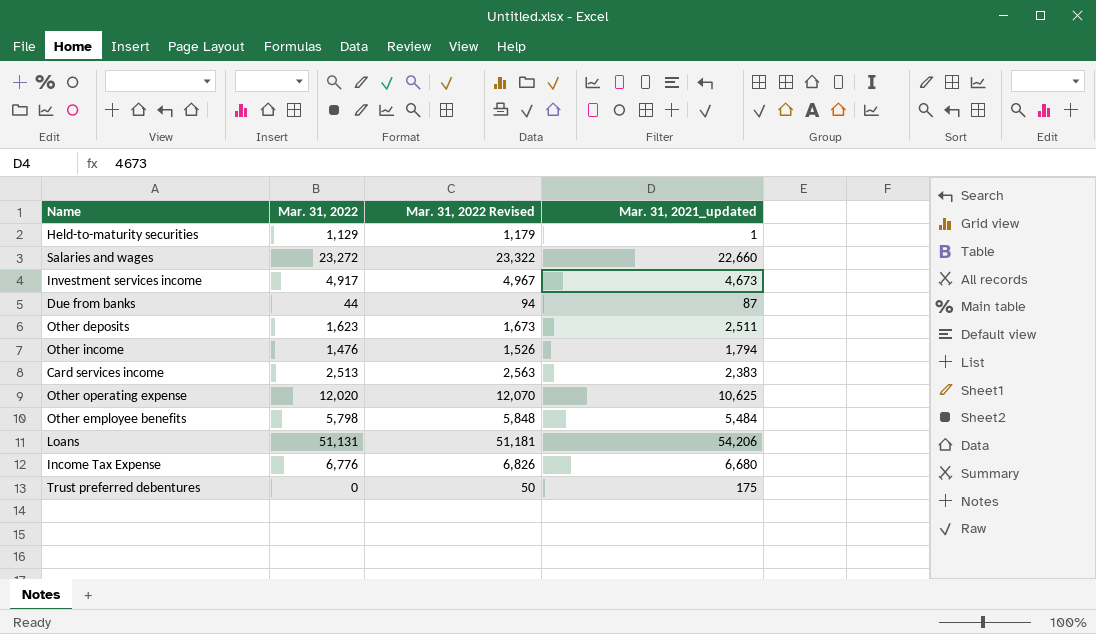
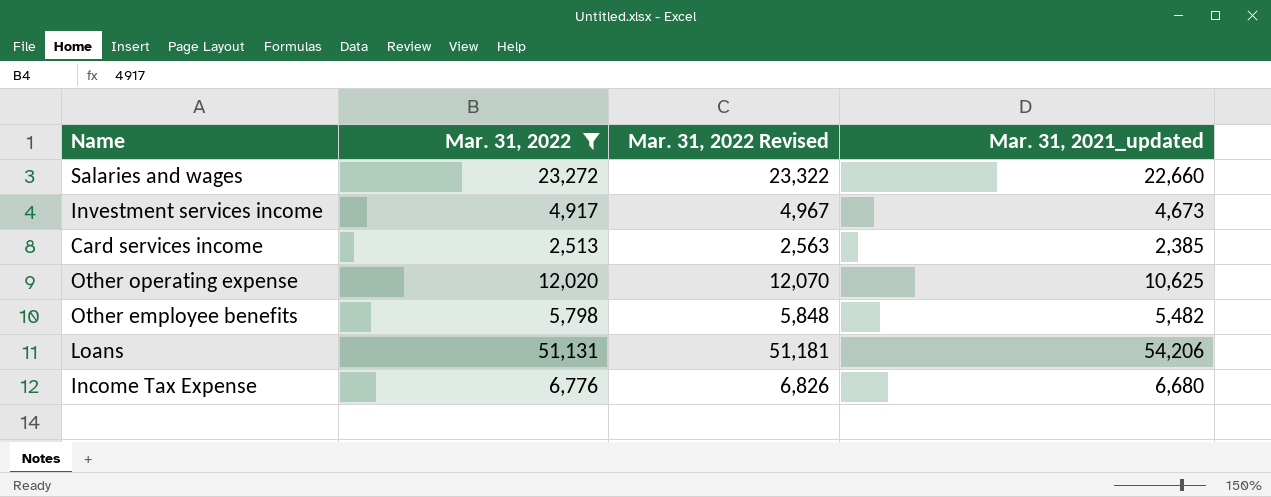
filter: none -> Mar. 31, 2022 >= 2,513
Card services income | Mar. 31, 2021_updated: 2,383 -> 2,385
Other employee benefits | Mar. 31, 2021_updated: 5,484 -> 5,482

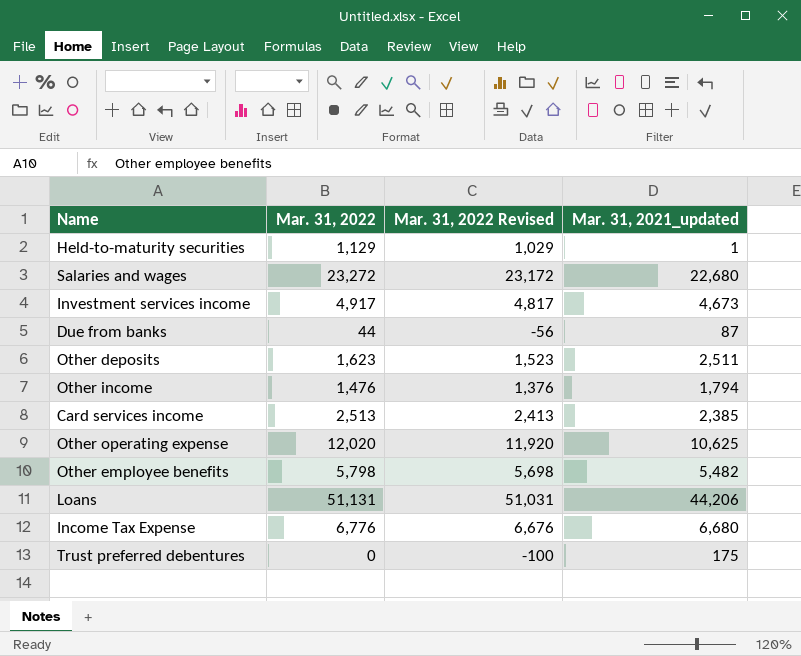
filter: Mar. 31, 2022 >= 2,513 -> none
column Mar. 31, 2022 Revised | formula: [Mar. 31, 2022] + 50 -> [Mar. 31, 2022] - 100
Salaries and wages | Mar. 31, 2021_updated: 22,660 -> 22,680
Loans | Mar. 31, 2021_updated: 54,206 -> 44,206

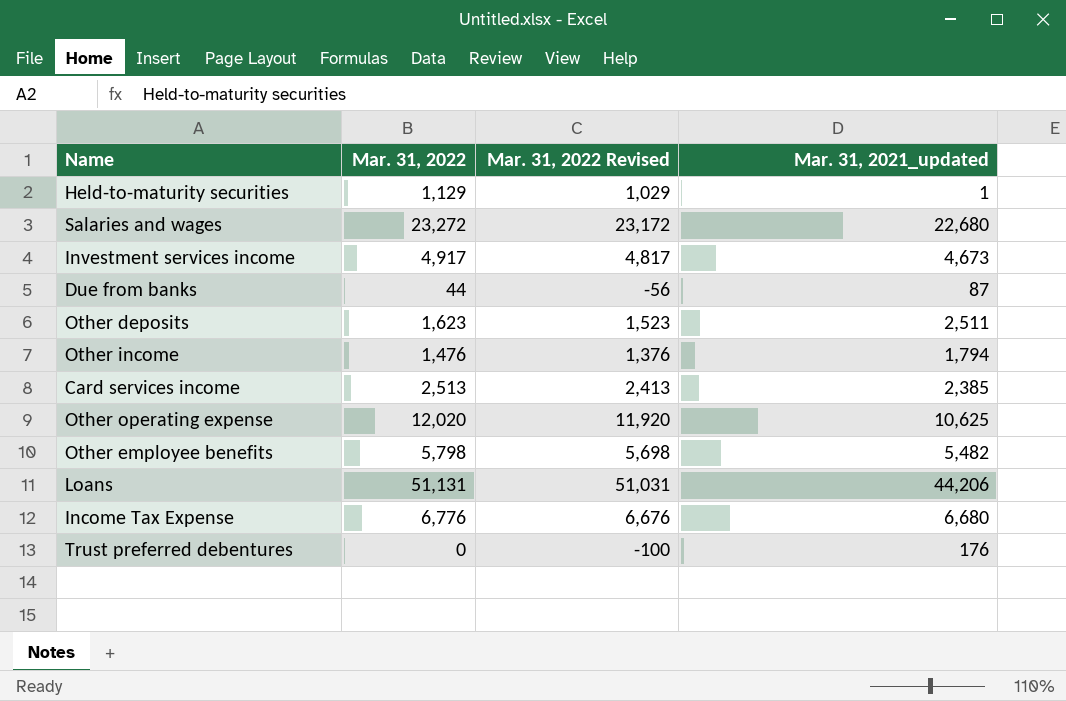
Trust preferred debentures | Mar. 31, 2021_updated: 175 -> 176

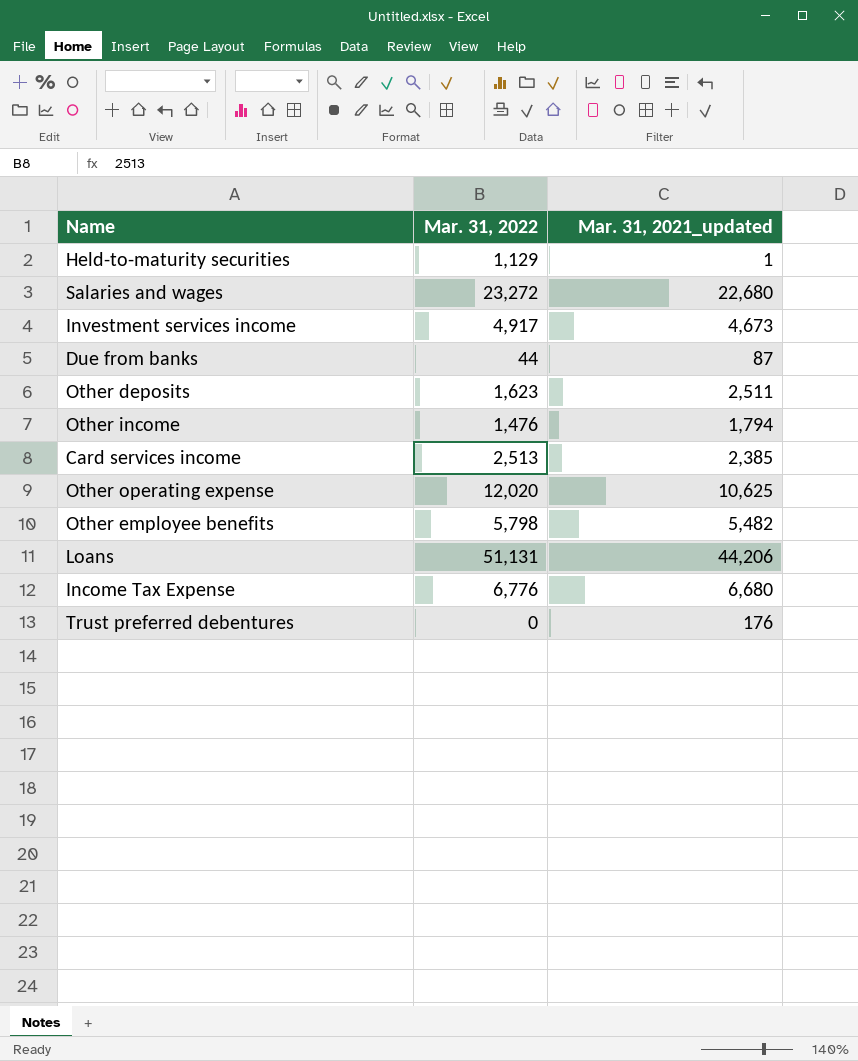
column Mar. 31, 2022 Revised | formula: [Mar. 31, 2022] - 100 -> none

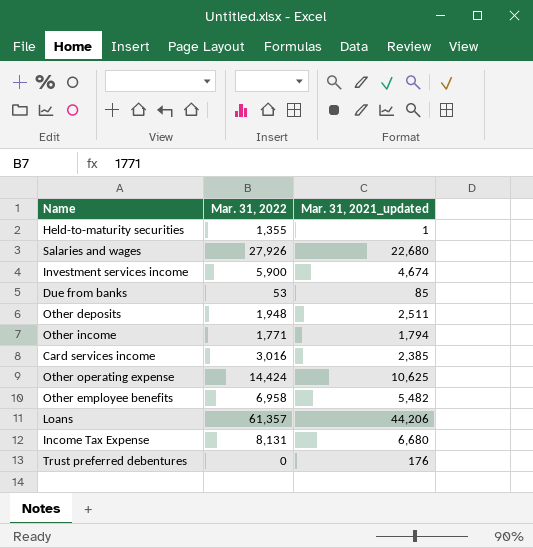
Held-to-maturity securities | Mar. 31, 2022: 1,129 -> 1,355
Salaries and wages | Mar. 31, 2022: 23,272 -> 27,926
Investment services income | Mar. 31, 2022: 4,917 -> 5,900
Investment services income | Mar. 31, 2021_updated: 4,673 -> 4,674
Due from banks | Mar. 31, 2022: 44 -> 53
Due from banks | Mar. 31, 2021_updated: 87 -> 85
Other deposits | Mar. 31, 2022: 1,623 -> 1,948
Other income | Mar. 31, 2022: 1,476 -> 1,771
Card services income | Mar. 31, 2022: 2,513 -> 3,016
Other operating expense | Mar. 31, 2022: 12,020 -> 14,424
Other employee benefits | Mar. 31, 2022: 5,798 -> 6,958
Loans | Mar. 31, 2022: 51,131 -> 61,357
Income Tax Expense | Mar. 31, 2022: 6,776 -> 8,131

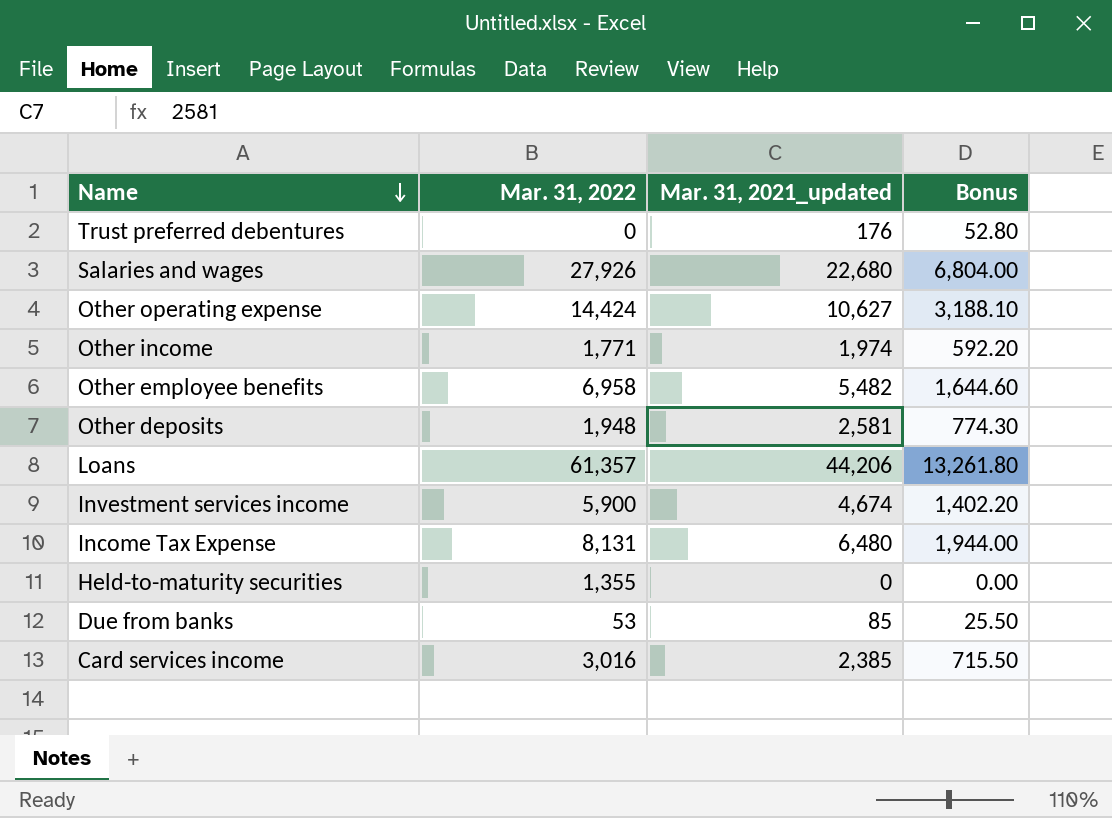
row order: none -> Name descending
column Bonus | formula: none -> [Mar. 31, 2021_updated] * 0.3
Other operating expense | Mar. 31, 2021_updated: 10,625 -> 10,627
Other income | Mar. 31, 2021_updated: 1,794 -> 1,974
Other deposits | Mar. 31, 2021_updated: 2,511 -> 2,581
Income Tax Expense | Mar. 31, 2021_updated: 6,680 -> 6,480
Held-to-maturity securities | Mar. 31, 2021_updated: 1 -> 0

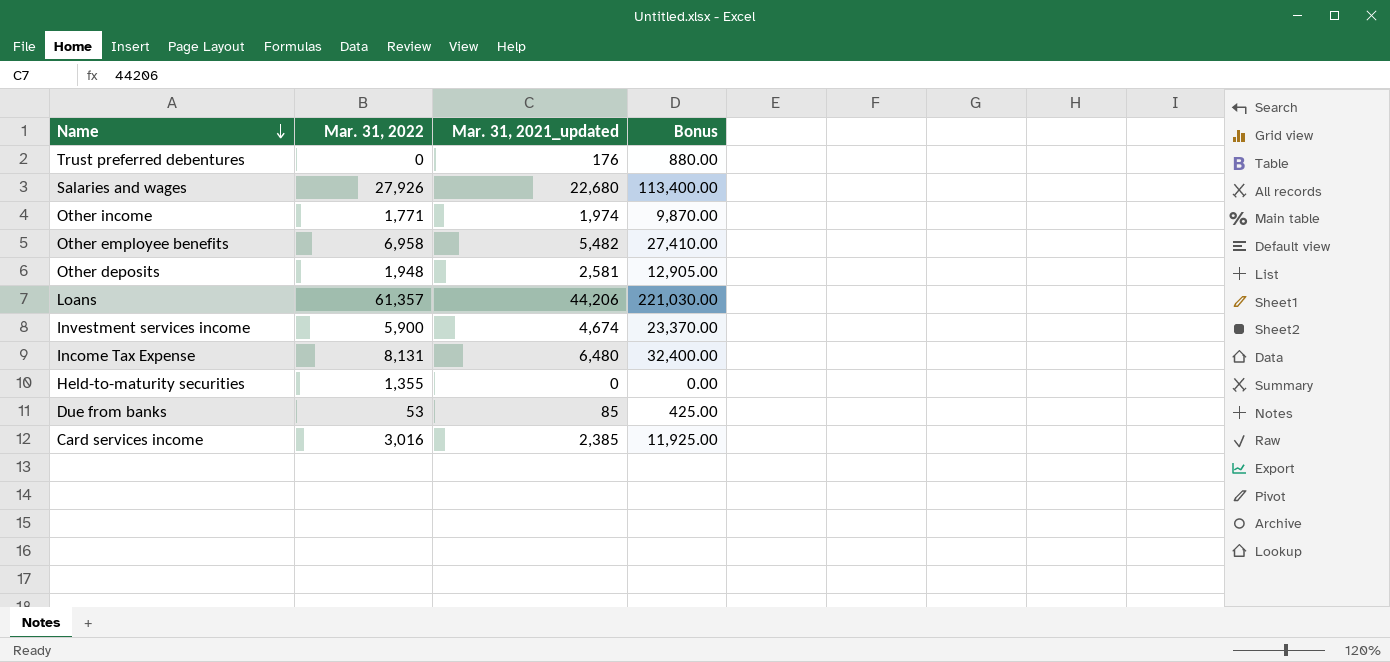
column Bonus | formula: [Mar. 31, 2021_updated] * 0.3 -> [Mar. 31, 2021_updated] * 5
row Other operating expense: 14,424 | 10,627 | 3,188.10 -> none

